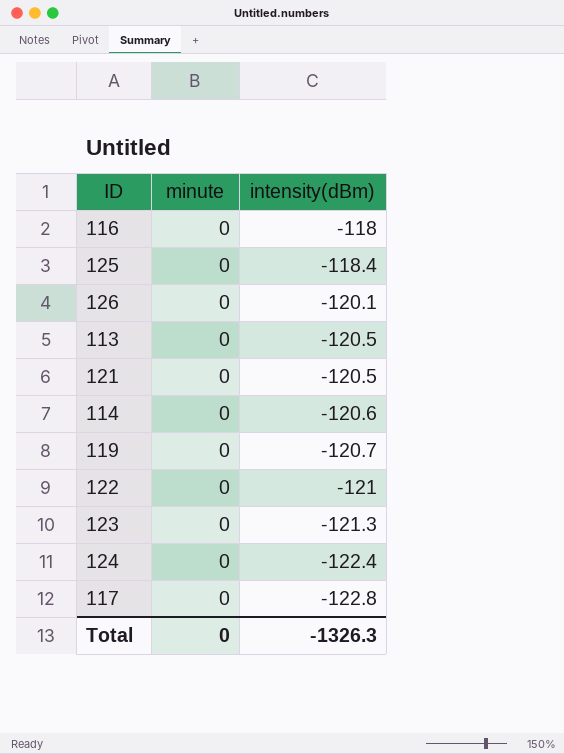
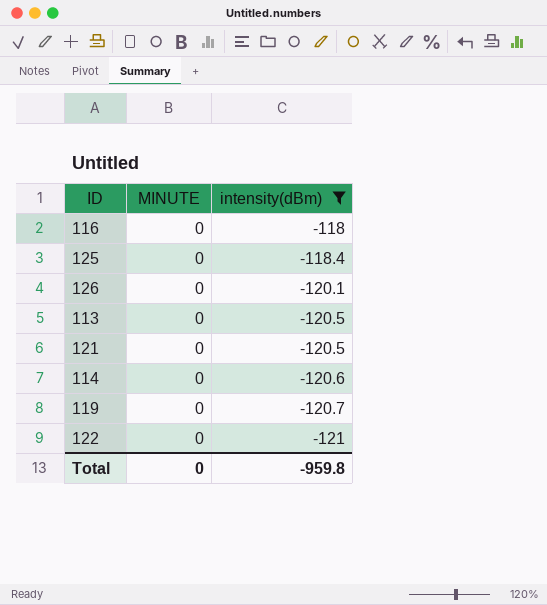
filter: none -> intensity(dBm) >= -121
column name: minute -> MINUTE
Total | intensity(dBm): -1326.3 -> -959.8

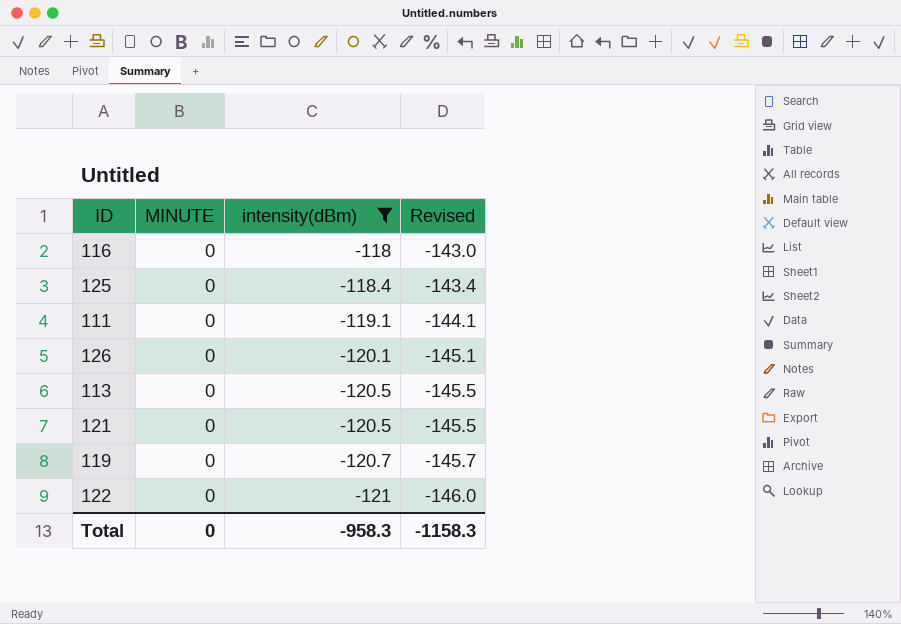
column Revised | formula: none -> [intensity(dBm)] - 25
row 114: 0 | -120.6 -> none
row 111: none -> 0 | -119.1 | -144.1
Total | intensity(dBm): -959.8 -> -958.3

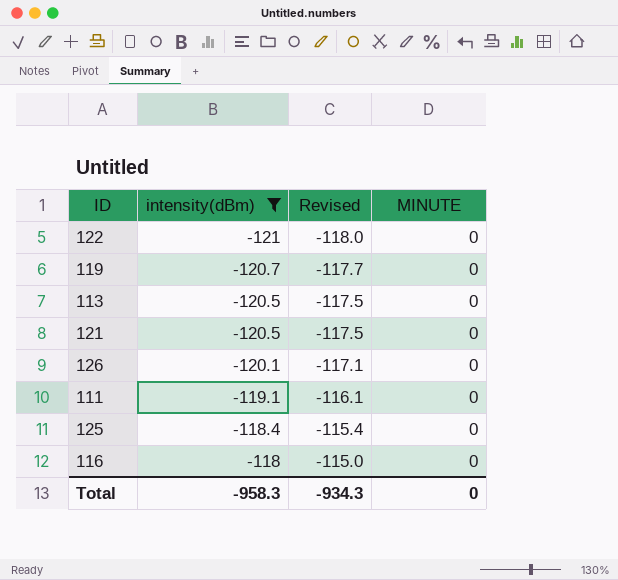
row order: intensity(dBm) descending -> intensity(dBm) ascending
column Revised | formula: [intensity(dBm)] - 25 -> [intensity(dBm)] + 3
column MINUTE | position: 2 -> 4
Total | Revised: -1158.3 -> -934.3

